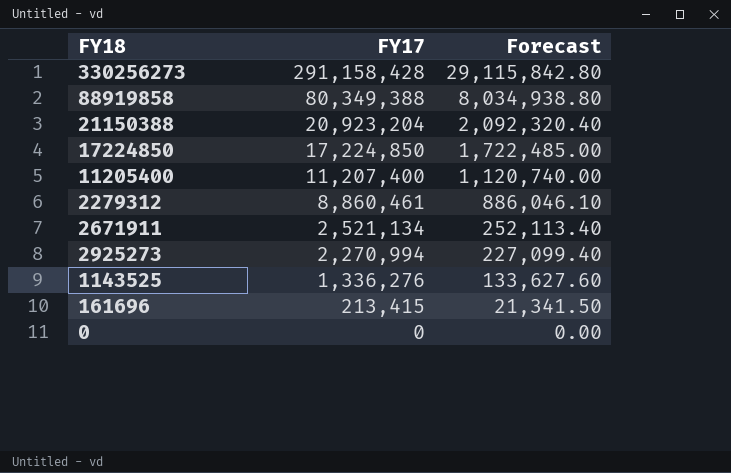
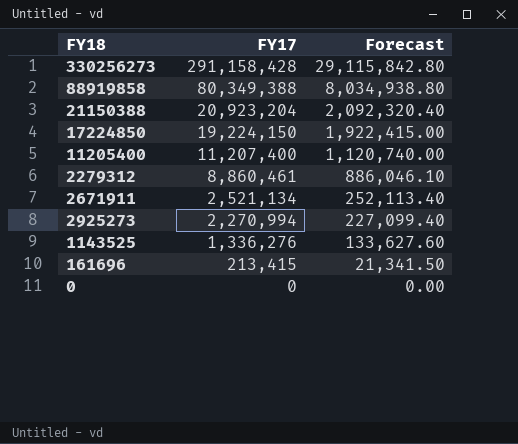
17224850 | FY17: 17,224,850 -> 19,224,150
17224850 | Forecast: 1,722,485.00 -> 1,922,415.00

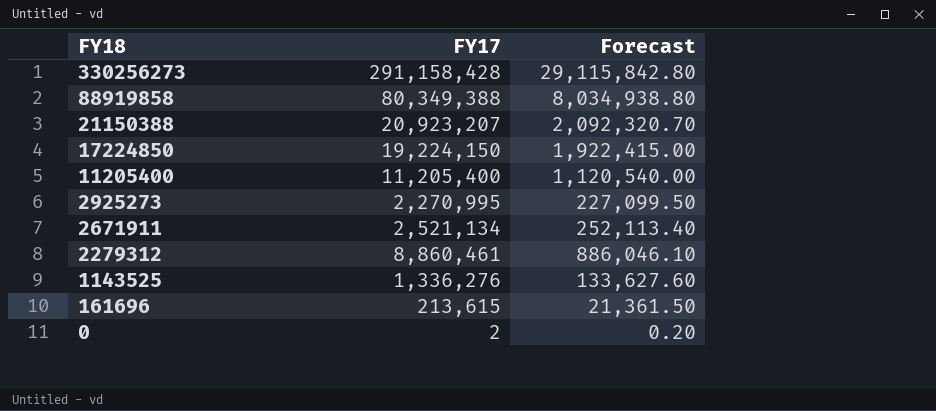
row order: FY17 descending -> FY18 descending
21150388 | FY17: 20,923,204 -> 20,923,207
21150388 | Forecast: 2,092,320.40 -> 2,092,320.70
11205400 | FY17: 11,207,400 -> 11,205,400
11205400 | Forecast: 1,120,740.00 -> 1,120,540.00
2925273 | FY17: 2,270,994 -> 2,270,995
2925273 | Forecast: 227,099.40 -> 227,099.50
161696 | FY17: 213,415 -> 213,615
161696 | Forecast: 21,341.50 -> 21,361.50
0 | FY17: 0 -> 2
0 | Forecast: 0.00 -> 0.20

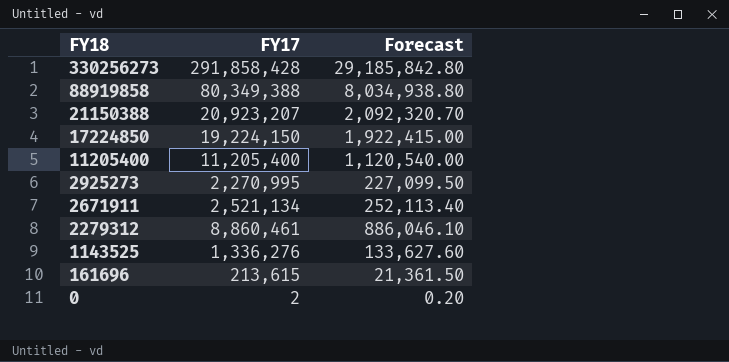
330256273 | FY17: 291,158,428 -> 291,858,428
330256273 | Forecast: 29,115,842.80 -> 29,185,842.80

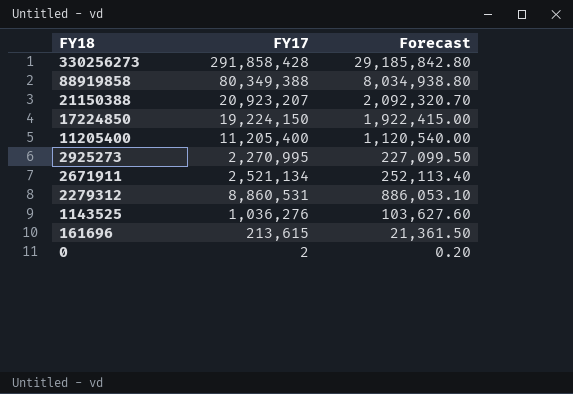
2279312 | FY17: 8,860,461 -> 8,860,531
2279312 | Forecast: 886,046.10 -> 886,053.10
1143525 | FY17: 1,336,276 -> 1,036,276
1143525 | Forecast: 133,627.60 -> 103,627.60

